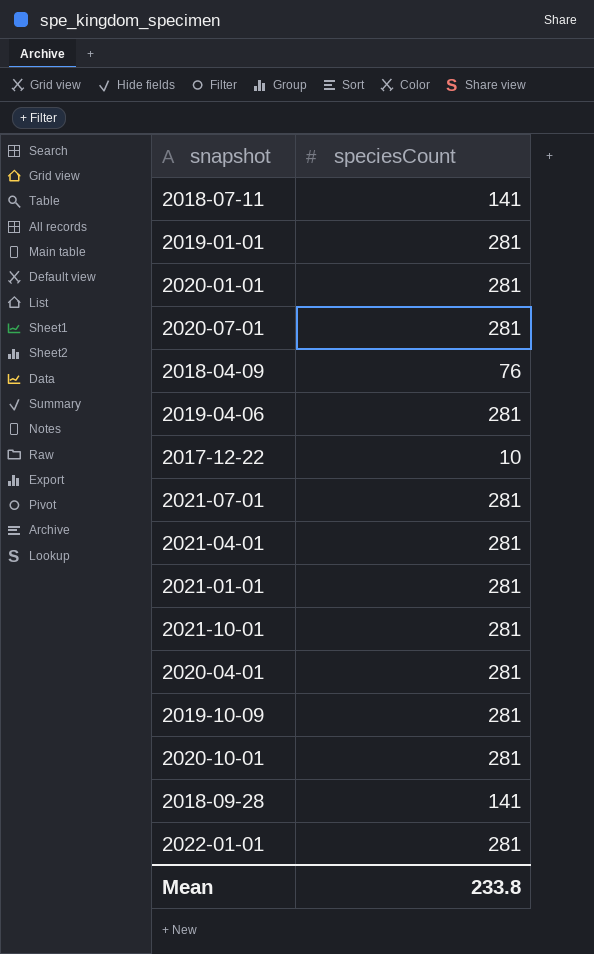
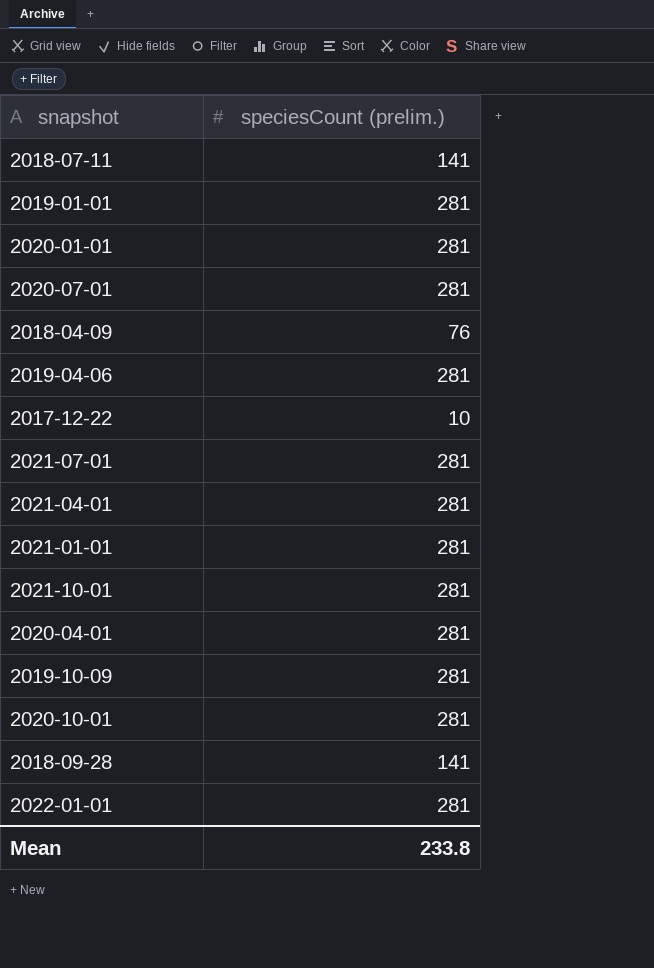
column name: speciesCount -> speciesCount (prelim.)

